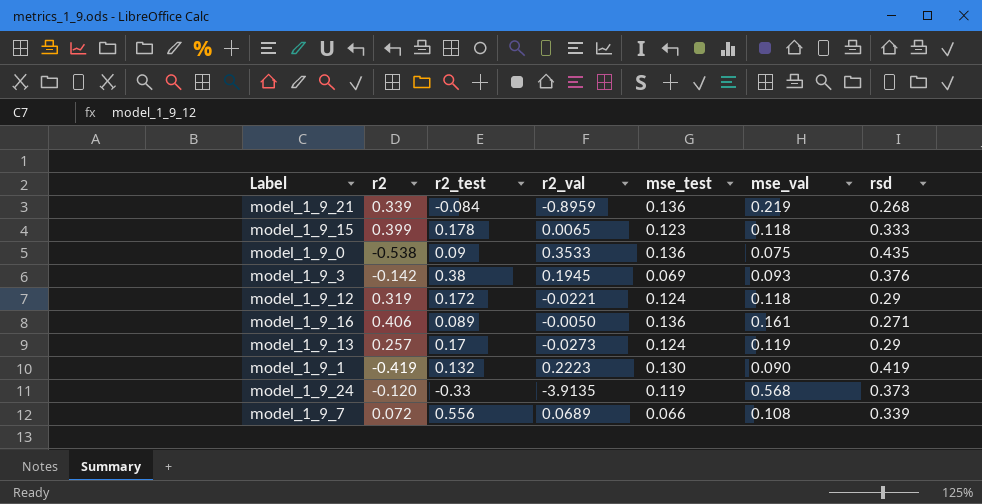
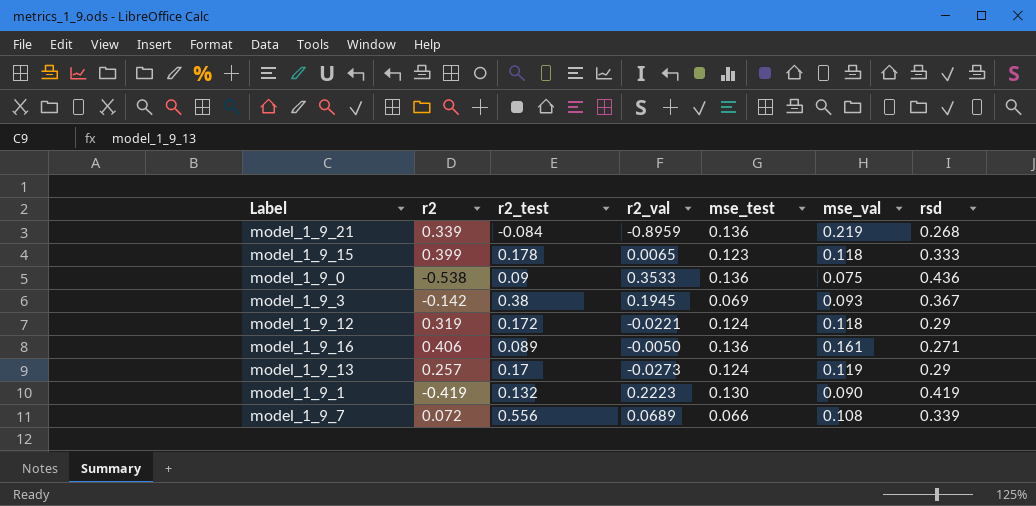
row model_1_9_24: -0.120 | -0.33 | -3.9135 | 0.119 | 0.568 | 0.373 -> none
model_1_9_0 | rsd: 0.435 -> 0.436
model_1_9_3 | rsd: 0.376 -> 0.367

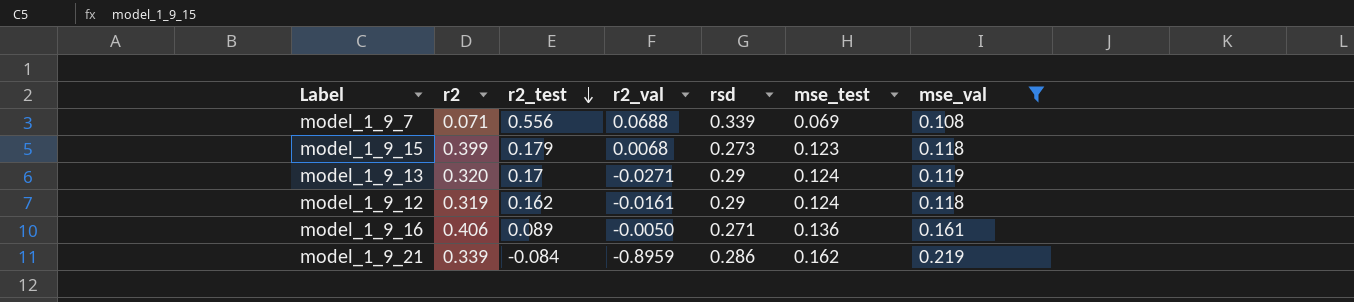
filter: none -> mse_val >= 0.108
row order: none -> r2_test descending
column rsd | position: 7 -> 5
model_1_9_7 | r2: 0.072 -> 0.071
model_1_9_7 | r2_val: 0.0689 -> 0.0688
model_1_9_7 | mse_test: 0.066 -> 0.069
model_1_9_15 | r2_test: 0.178 -> 0.179
model_1_9_15 | r2_val: 0.0065 -> 0.0068
model_1_9_15 | rsd: 0.333 -> 0.273
model_1_9_13 | r2: 0.257 -> 0.320
model_1_9_13 | r2_val: -0.0273 -> -0.0271
model_1_9_12 | r2_test: 0.172 -> 0.162
model_1_9_12 | r2_val: -0.0221 -> -0.0161
model_1_9_21 | rsd: 0.268 -> 0.286
model_1_9_21 | mse_test: 0.136 -> 0.162

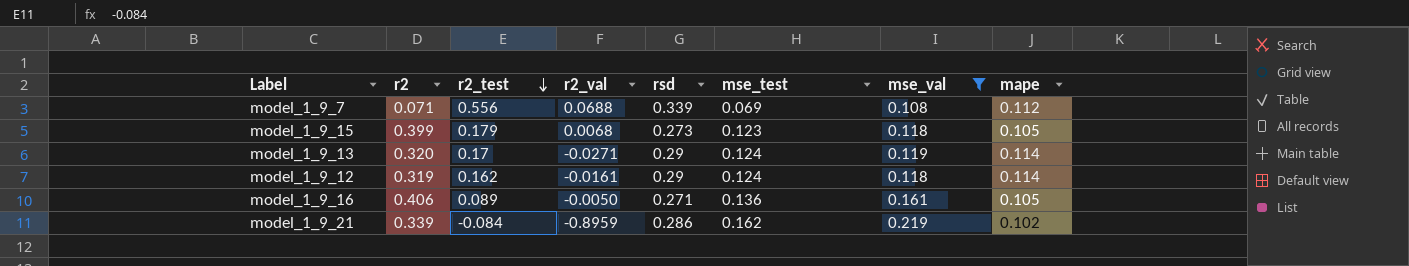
column mape | position: none -> 8

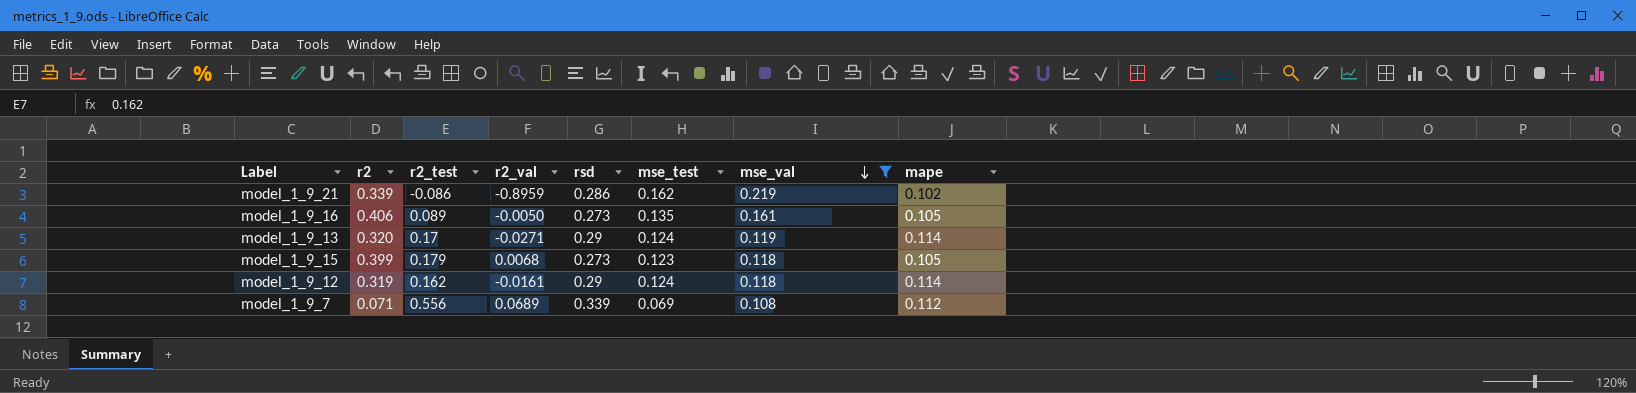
row order: r2_test descending -> mse_val descending
model_1_9_21 | r2_test: -0.084 -> -0.086
model_1_9_16 | rsd: 0.271 -> 0.273
model_1_9_16 | mse_test: 0.136 -> 0.135
model_1_9_7 | r2_val: 0.0688 -> 0.0689

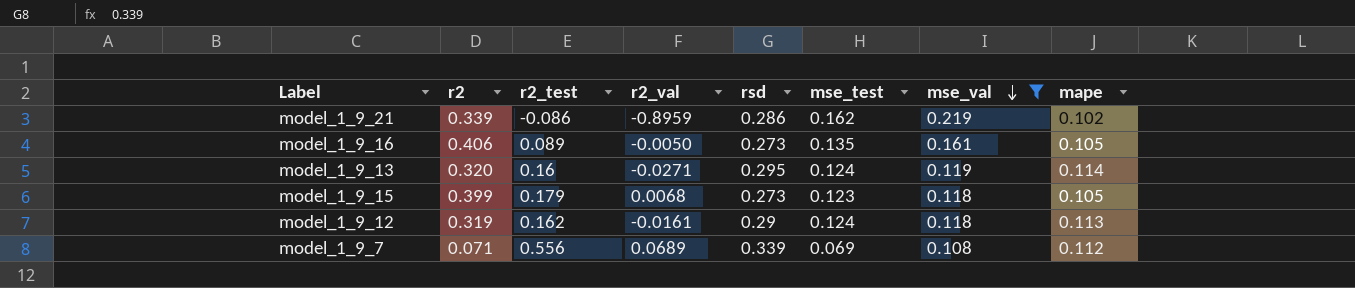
model_1_9_13 | r2_test: 0.17 -> 0.16
model_1_9_13 | rsd: 0.29 -> 0.295
model_1_9_12 | mape: 0.114 -> 0.113

